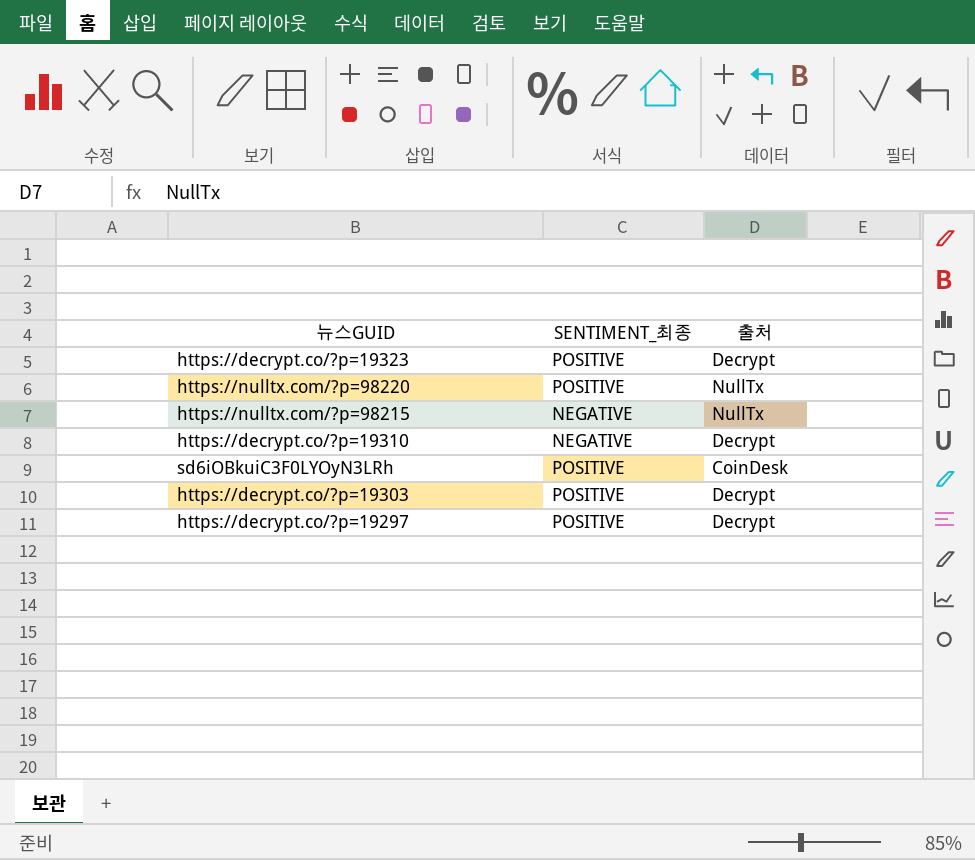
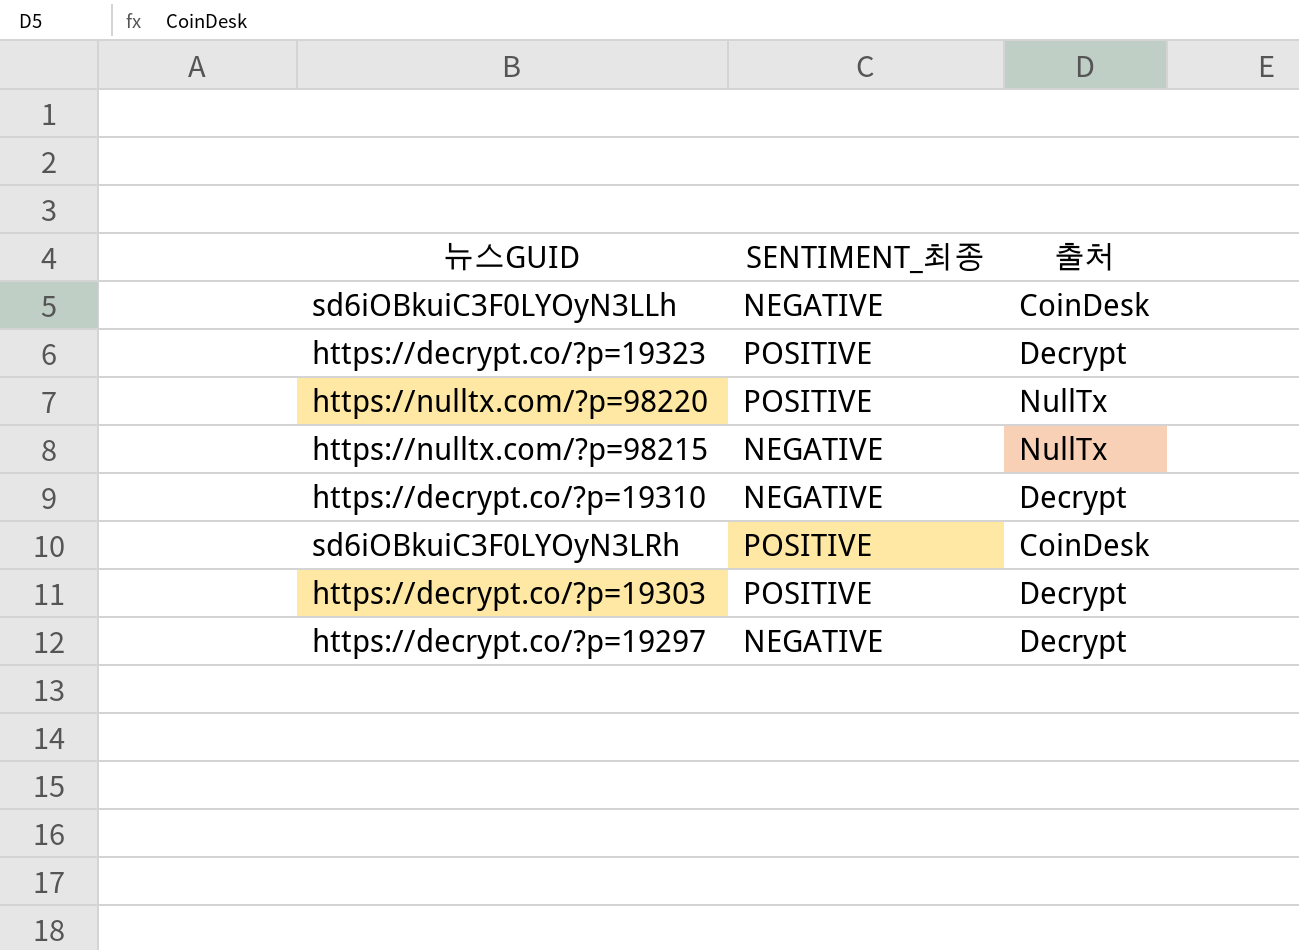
row sd6iOBkuiC3F0LYOyN3LLh: none -> NEGATIVE | CoinDesk
https://decrypt.co/?p=19297 | SENTIMENT_최종: POSITIVE -> NEGATIVE

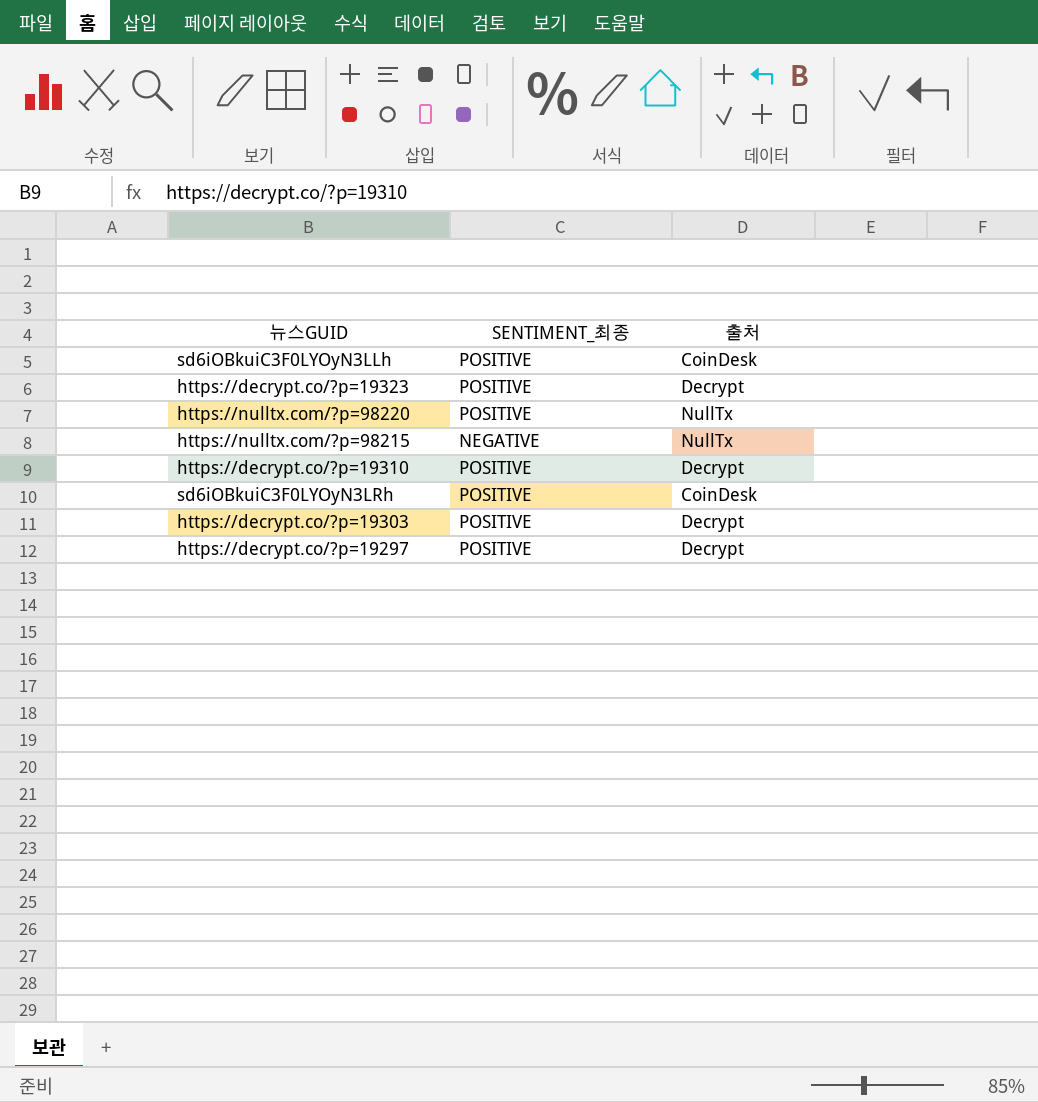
sd6iOBkuiC3F0LYOyN3LLh | SENTIMENT_최종: NEGATIVE -> POSITIVE
https://decrypt.co/?p=19310 | SENTIMENT_최종: NEGATIVE -> POSITIVE
https://decrypt.co/?p=19297 | SENTIMENT_최종: NEGATIVE -> POSITIVE

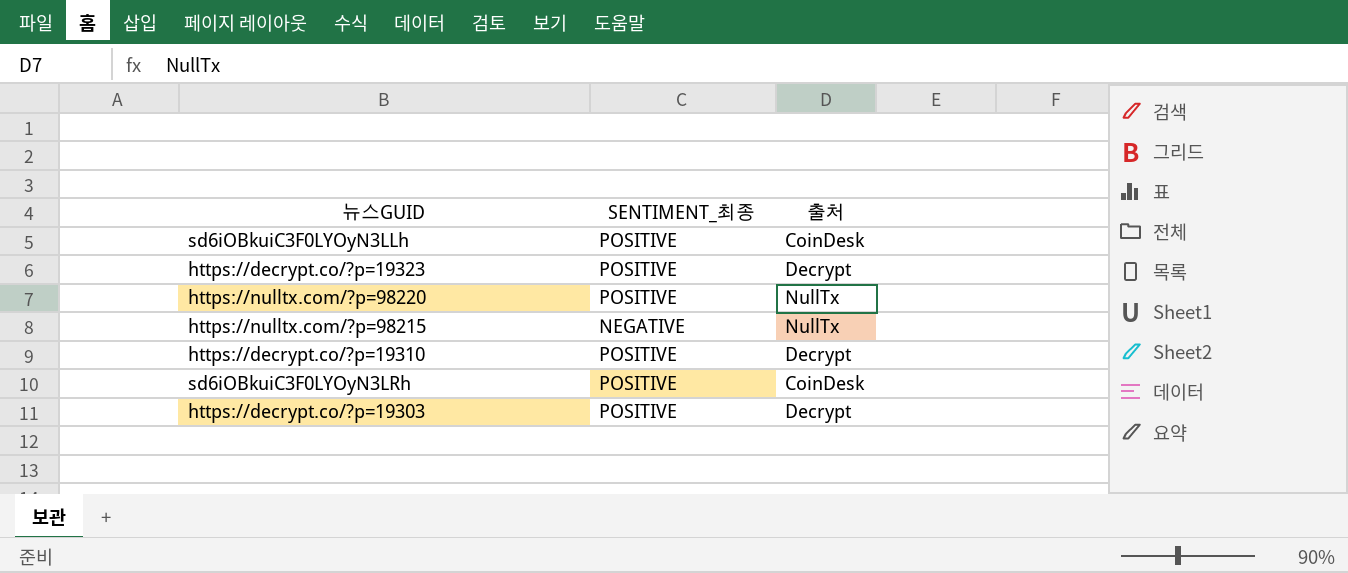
row https://decrypt.co/?p=19297: POSITIVE | Decrypt -> none

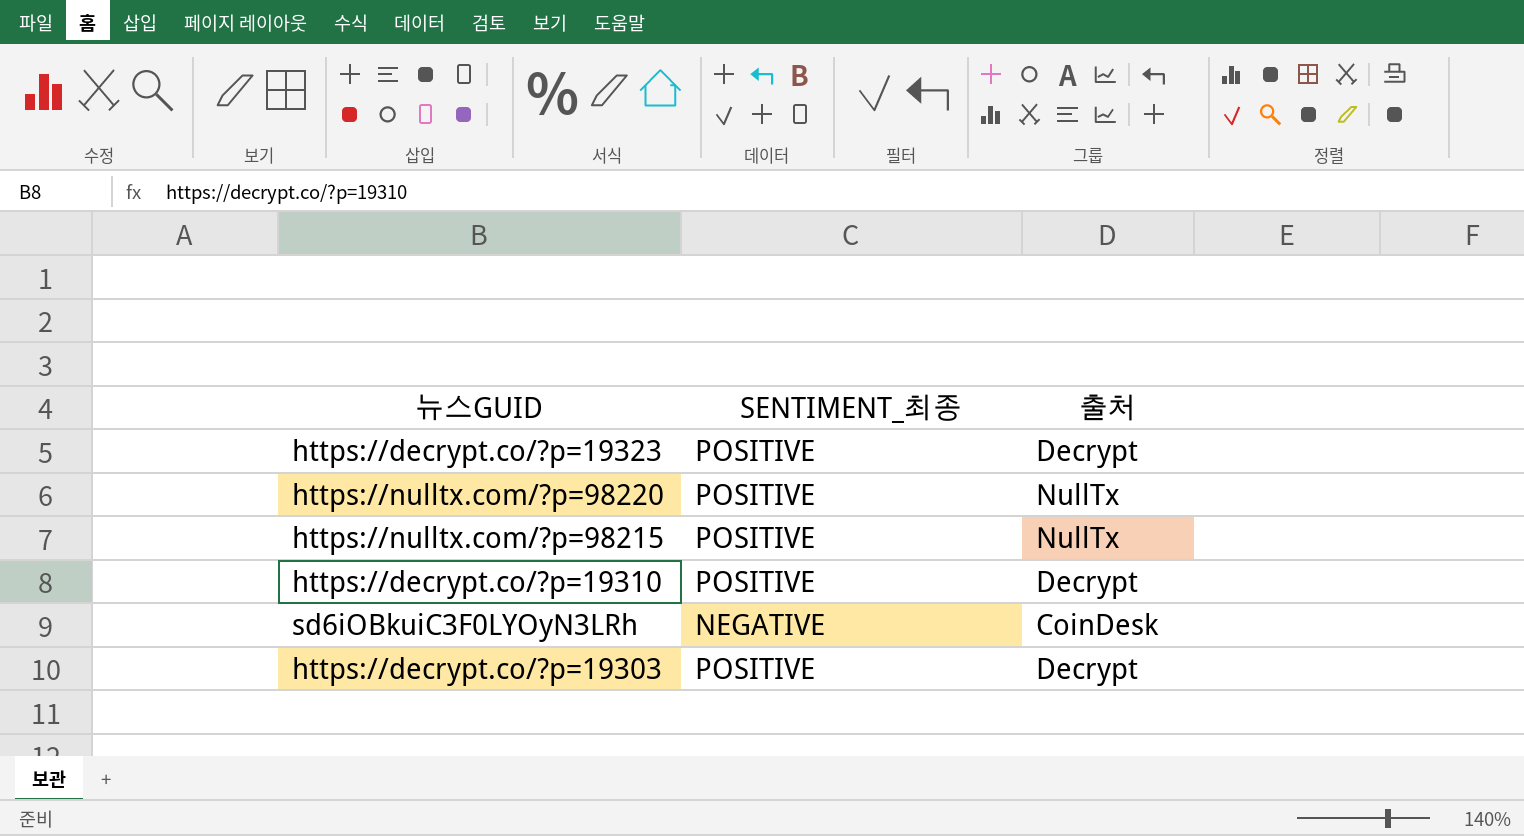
row sd6iOBkuiC3F0LYOyN3LLh: POSITIVE | CoinDesk -> none
https://nulltx.com/?p=98215 | SENTIMENT_최종: NEGATIVE -> POSITIVE
sd6iOBkuiC3F0LYOyN3LRh | SENTIMENT_최종: POSITIVE -> NEGATIVE

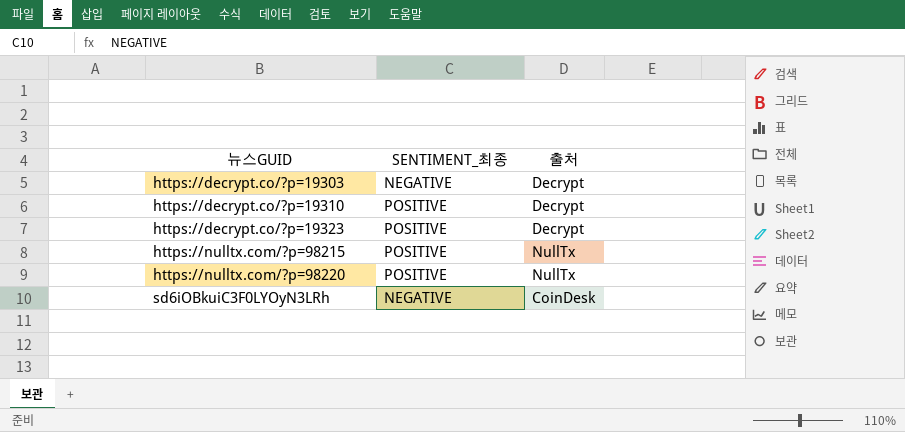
row order: none -> 뉴스GUID ascending
https://decrypt.co/?p=19303 | SENTIMENT_최종: POSITIVE -> NEGATIVE

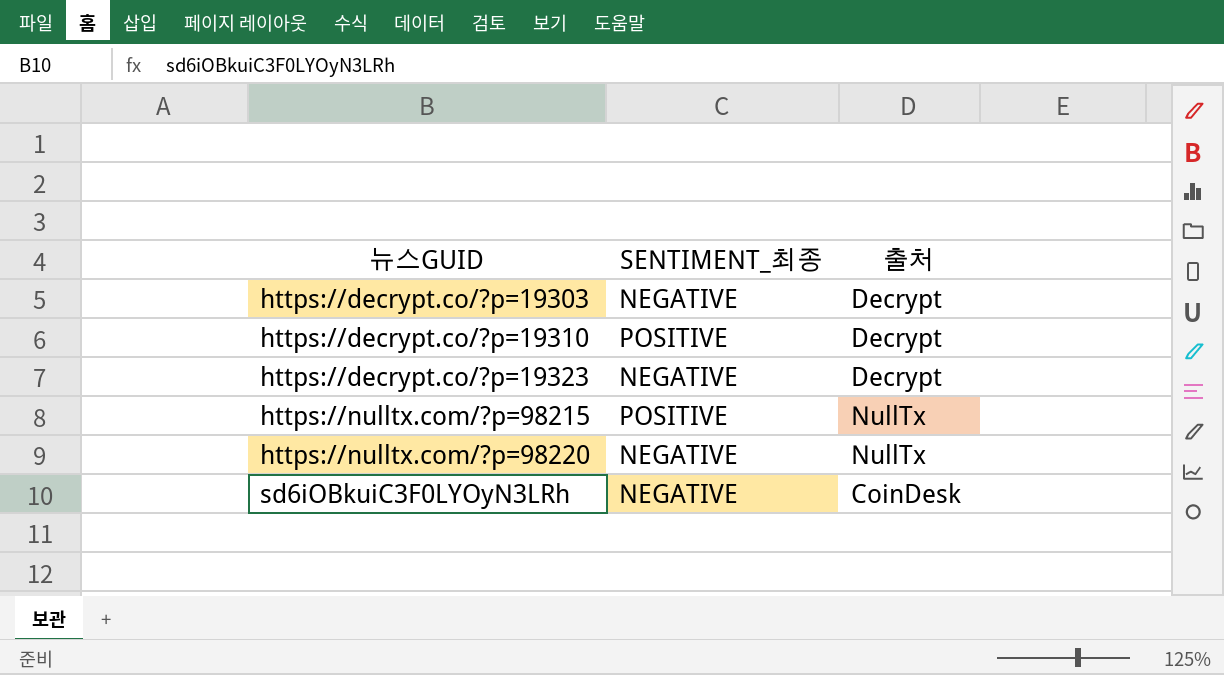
https://decrypt.co/?p=19323 | SENTIMENT_최종: POSITIVE -> NEGATIVE
https://nulltx.com/?p=98220 | SENTIMENT_최종: POSITIVE -> NEGATIVE

